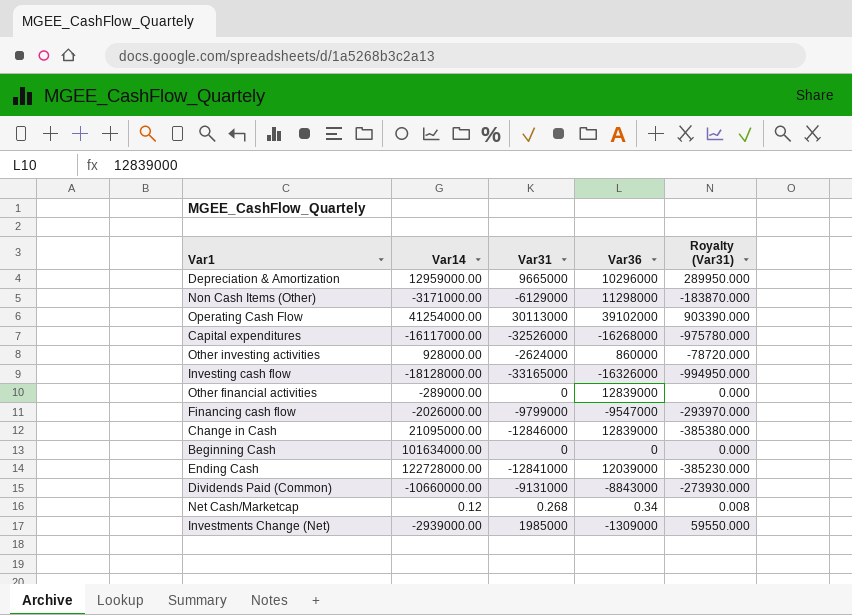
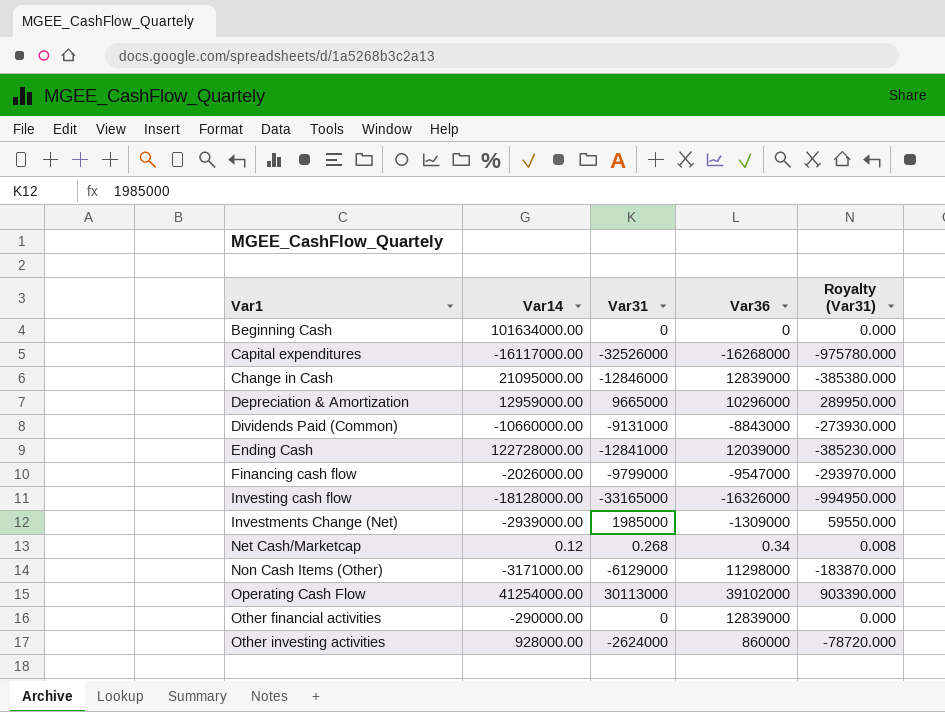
row order: none -> Var1 ascending
Other financial activities | Var14: -289000.00 -> -290000.00

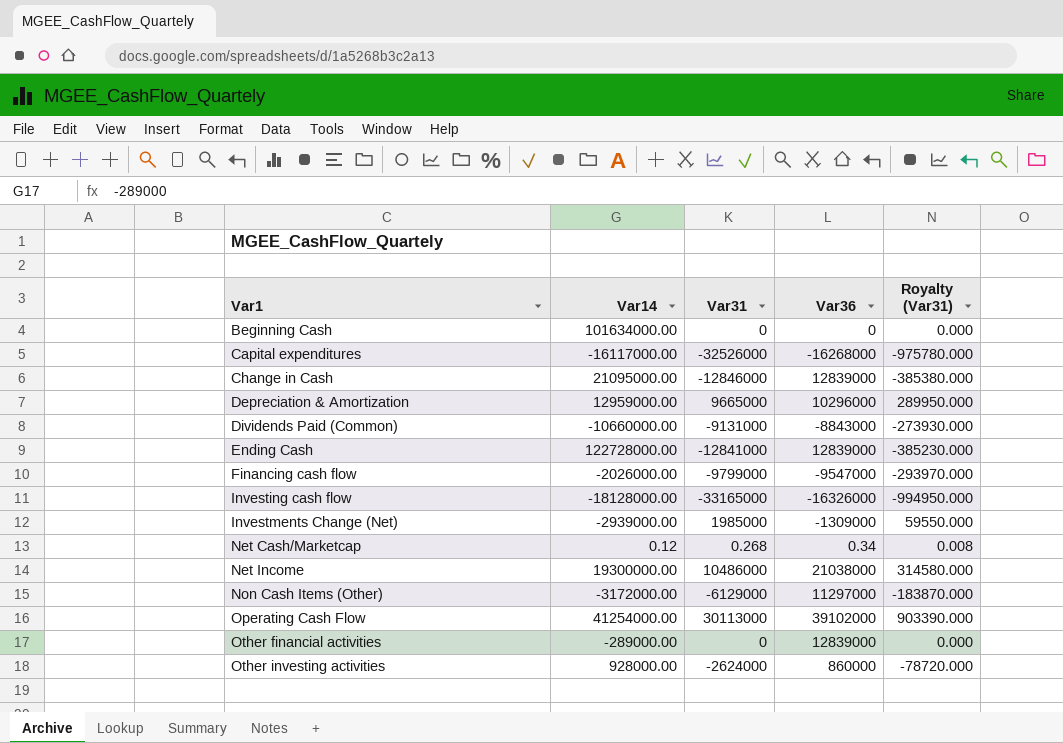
Ending Cash | Var36: 12039000 -> 12839000
row Net Income: none -> 19300000.00 | 10486000 | 21038000 | 314580.000
Non Cash Items (Other) | Var14: -3171000.00 -> -3172000.00
Non Cash Items (Other) | Var36: 11298000 -> 11297000
Other financial activities | Var14: -290000.00 -> -289000.00

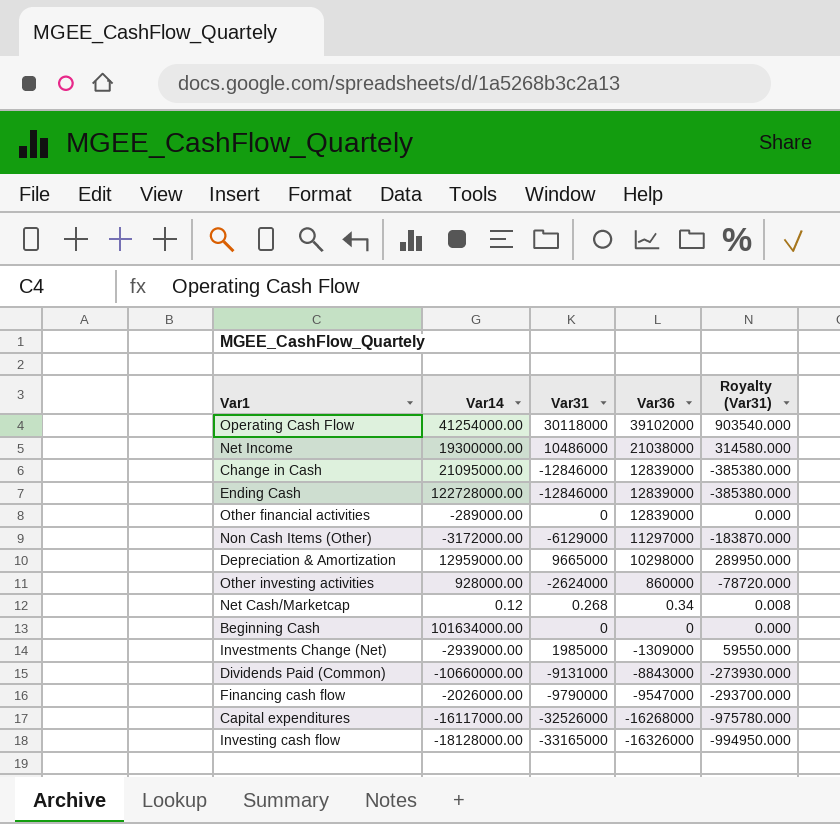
row order: Var1 ascending -> Var36 descending
Operating Cash Flow | Var31: 30113000 -> 30118000
Operating Cash Flow | Royalty (Var31): 903390.000 -> 903540.000
Ending Cash | Var31: -12841000 -> -12846000
Ending Cash | Royalty (Var31): -385230.000 -> -385380.000
Depreciation & Amortization | Var36: 10296000 -> 10298000
Financing cash flow | Var31: -9799000 -> -9790000
Financing cash flow | Royalty (Var31): -293970.000 -> -293700.000

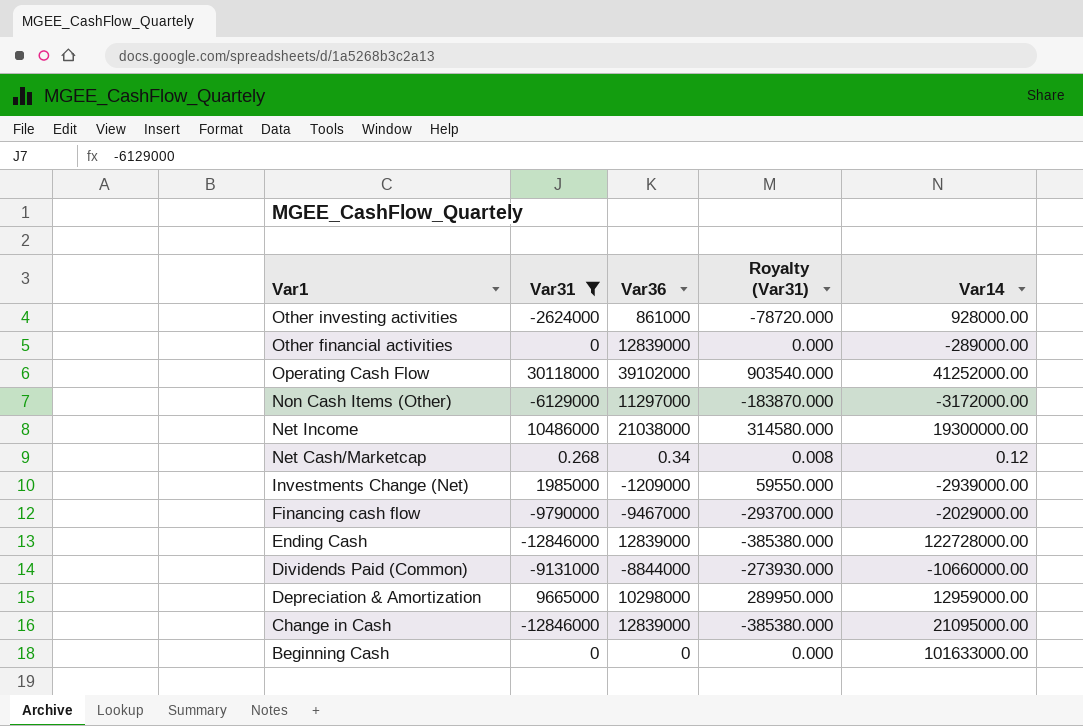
filter: none -> Var31 >= -12846000
row order: Var36 descending -> Var1 descending
column Var14 | position: 2 -> 5
Other investing activities | Var36: 860000 -> 861000
Operating Cash Flow | Var14: 41254000.00 -> 41252000.00
Investments Change (Net) | Var36: -1309000 -> -1209000
Financing cash flow | Var36: -9547000 -> -9467000
Financing cash flow | Var14: -2026000.00 -> -2029000.00
Dividends Paid (Common) | Var36: -8843000 -> -8844000
Beginning Cash | Var14: 101634000.00 -> 101633000.00

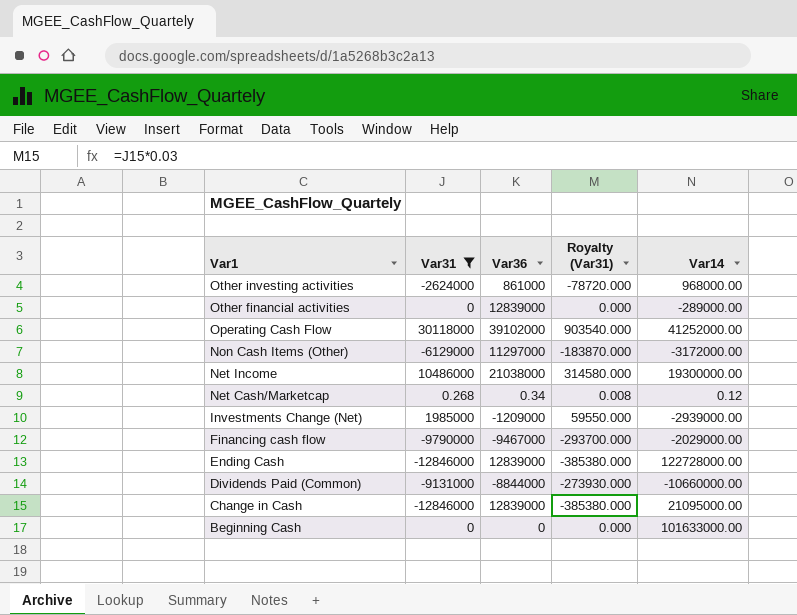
row Depreciation & Amortization: 9665000 | 10298000 | 289950.000 | 12959000.00 -> none
Other investing activities | Var14: 928000.00 -> 968000.00

